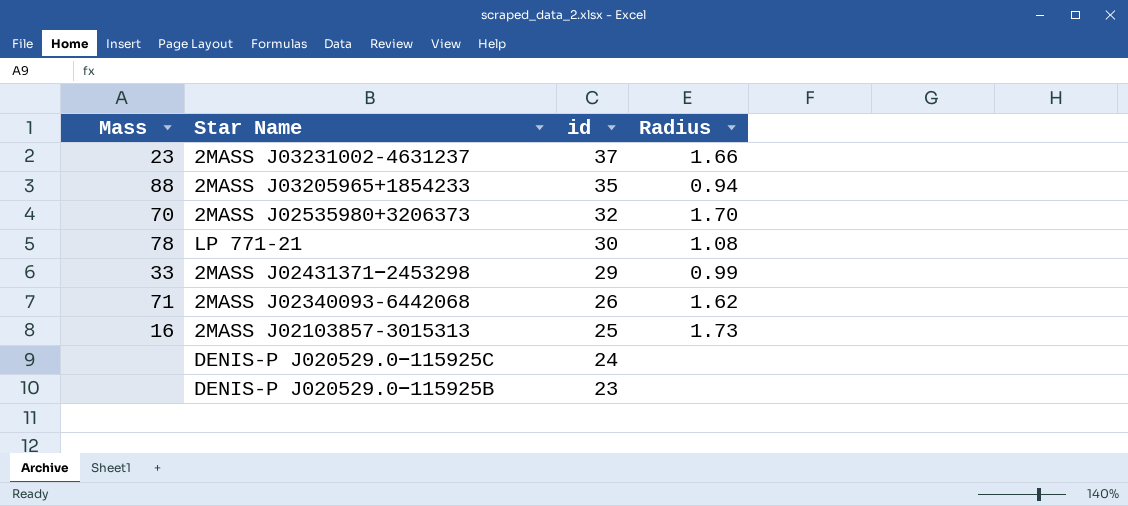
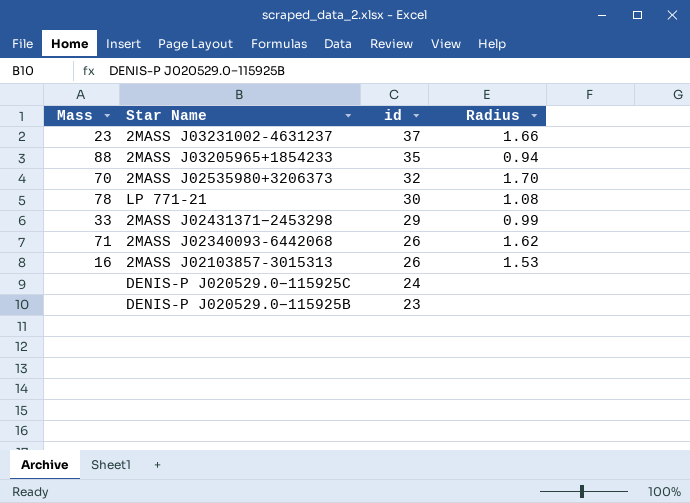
2MASS J02103857-3015313 | id: 25 -> 26
2MASS J02103857-3015313 | Radius: 1.73 -> 1.53

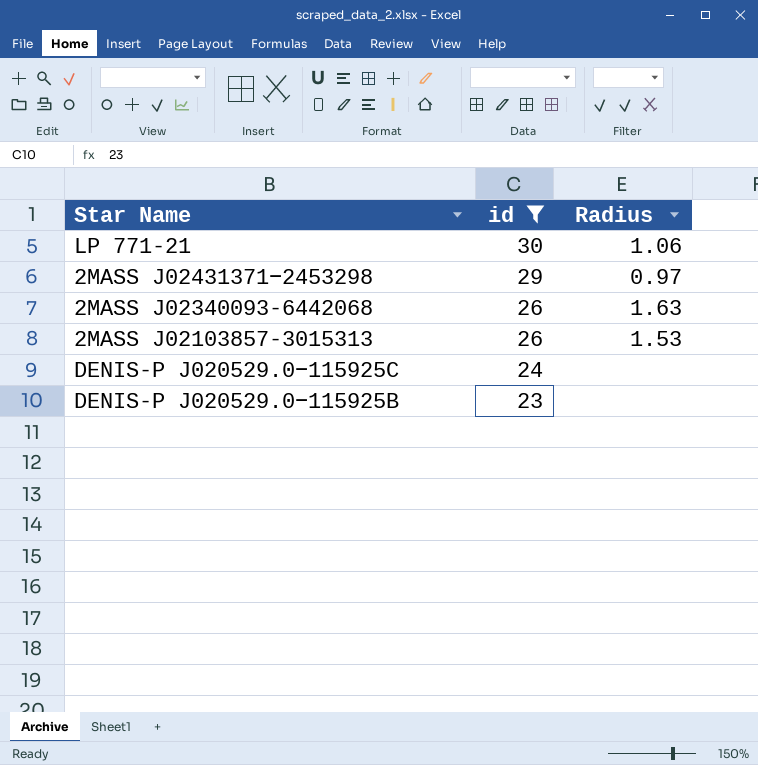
filter: none -> id <= 30
column Mass | position: 1 -> none
LP 771-21 | Radius: 1.08 -> 1.06
2MASS J02431371−2453298 | Radius: 0.99 -> 0.97
2MASS J02340093-6442068 | Radius: 1.62 -> 1.63

